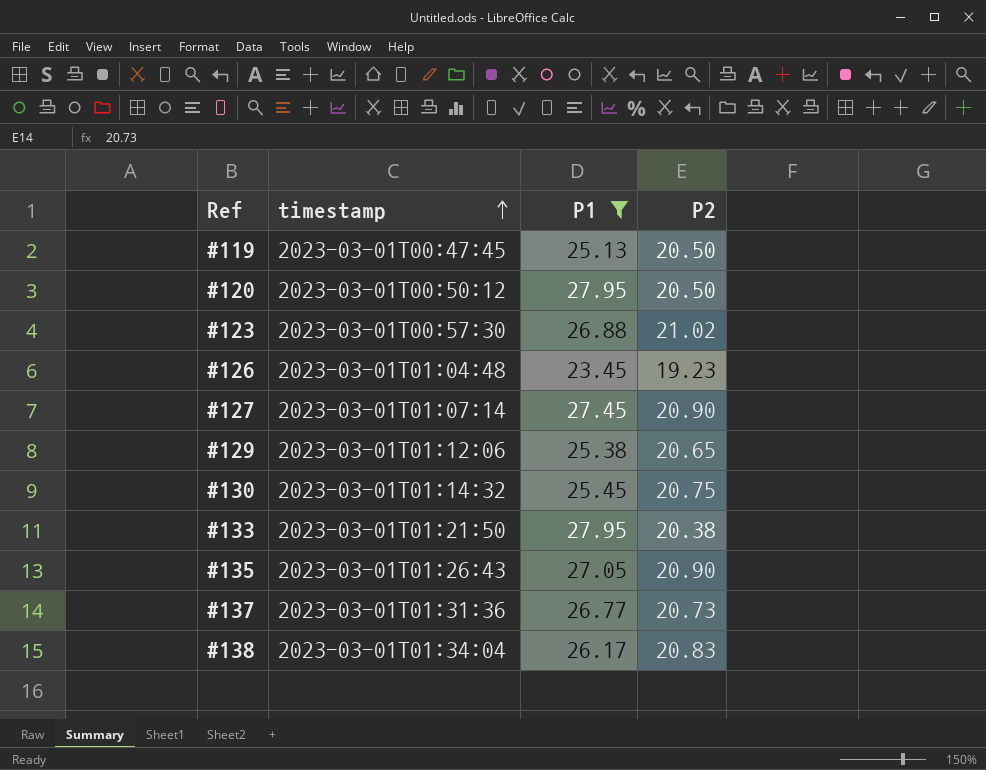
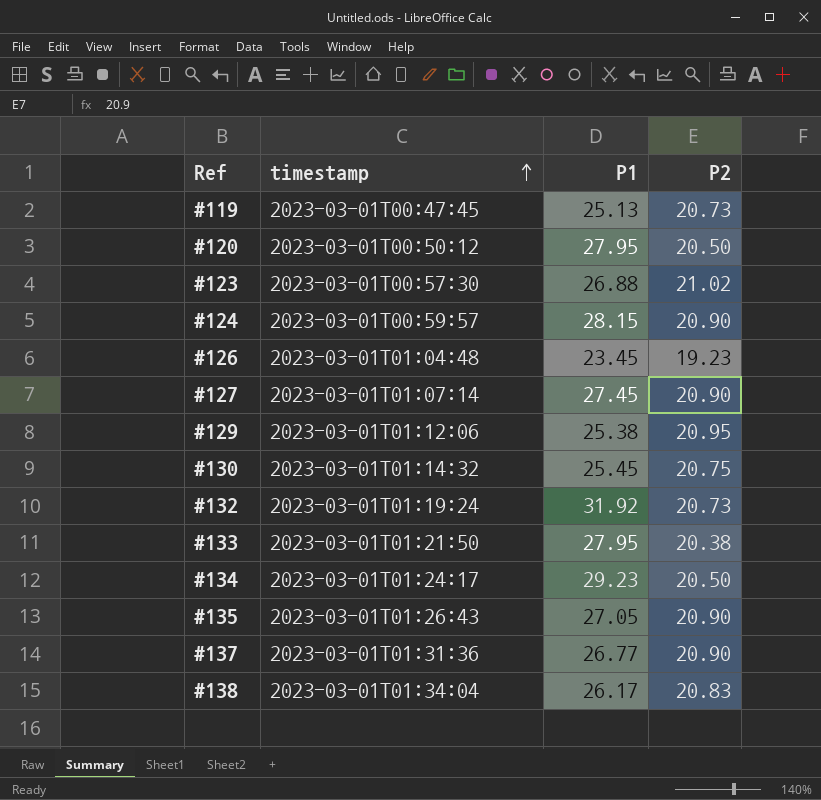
filter: P1 <= 27.95 -> none
#119 | P2: 20.50 -> 20.73
#129 | P2: 20.65 -> 20.95
#137 | P2: 20.73 -> 20.90

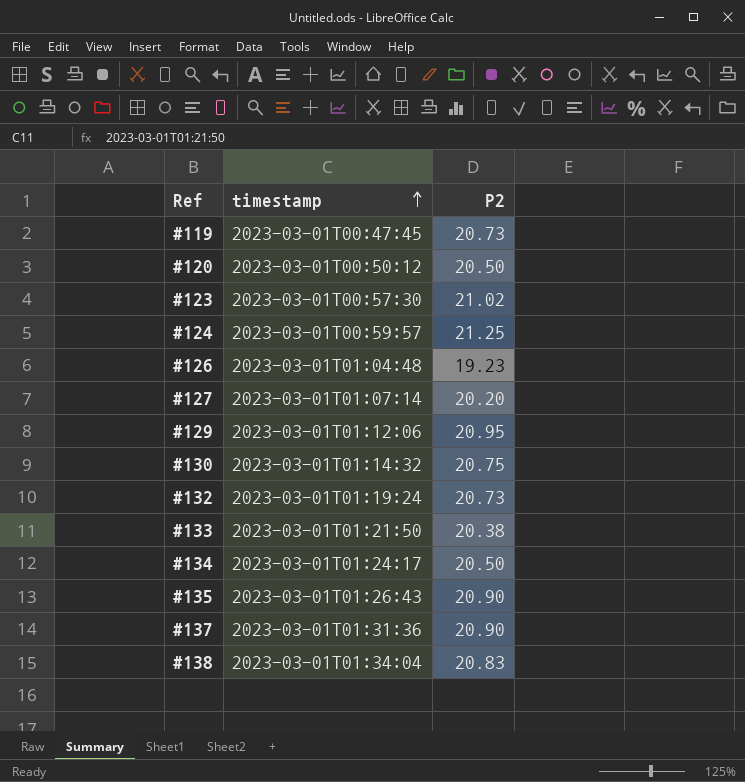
column P1 | position: 3 -> none
#124 | P2: 20.90 -> 21.25
#127 | P2: 20.90 -> 20.20

